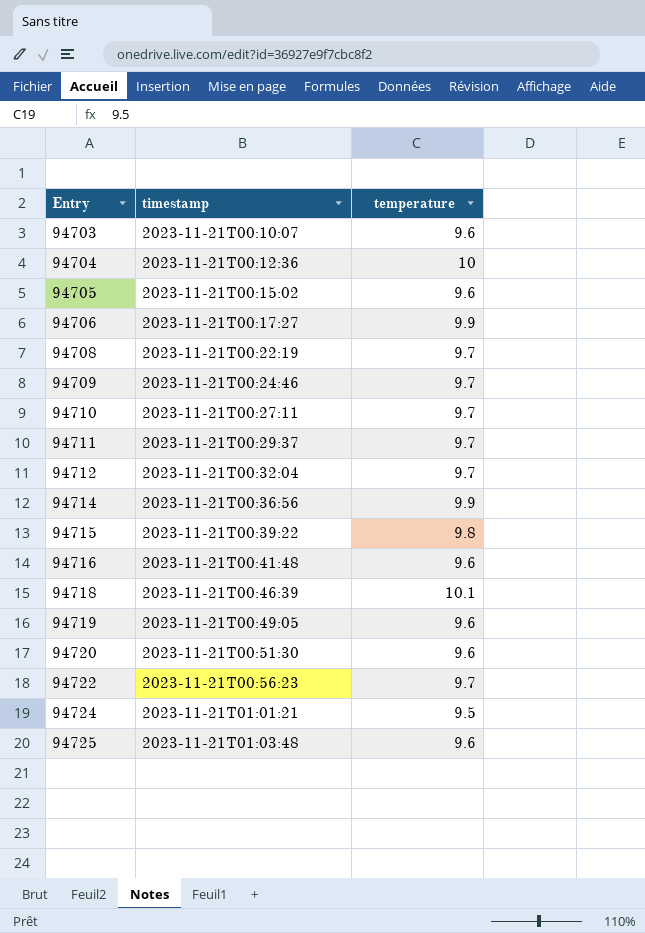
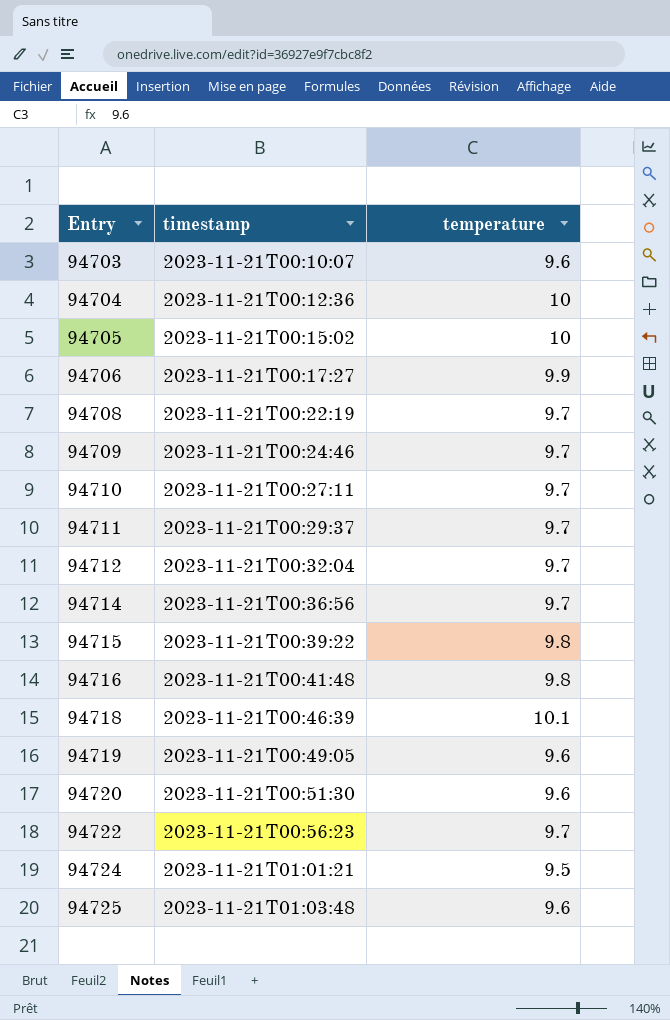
94705 | temperature: 9.6 -> 10
94714 | temperature: 9.9 -> 9.7
94716 | temperature: 9.6 -> 9.8

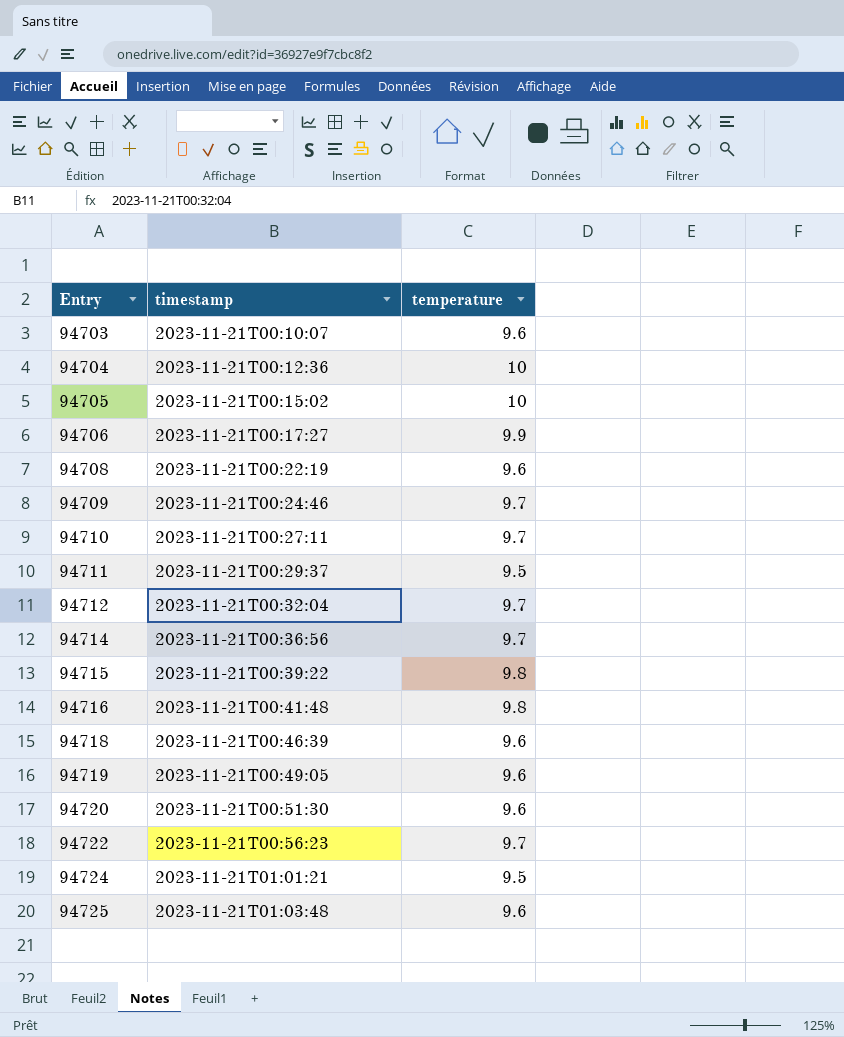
94708 | temperature: 9.7 -> 9.6
94711 | temperature: 9.7 -> 9.5
94718 | temperature: 10.1 -> 9.6

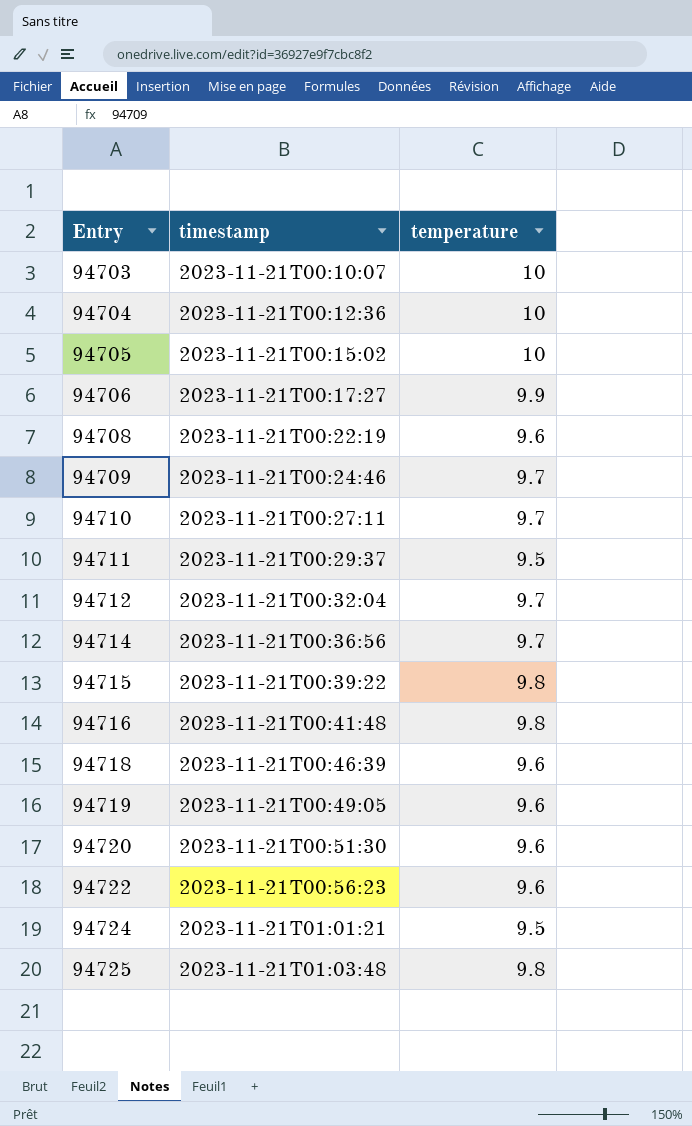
94703 | temperature: 9.6 -> 10
94722 | temperature: 9.7 -> 9.6
94725 | temperature: 9.6 -> 9.8

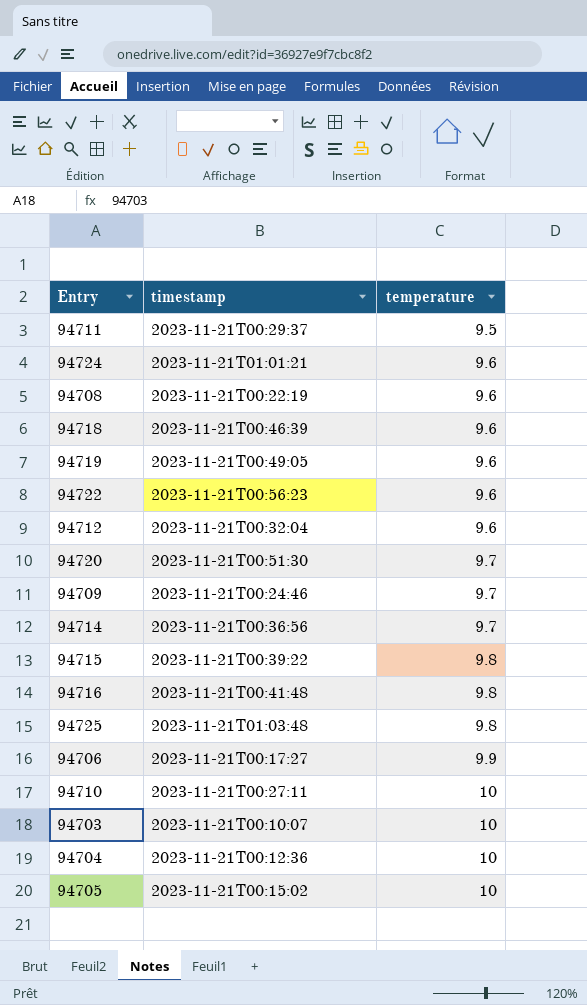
row order: Entry ascending -> temperature ascending
94724 | temperature: 9.5 -> 9.6
94712 | temperature: 9.7 -> 9.6
94720 | temperature: 9.6 -> 9.7
94710 | temperature: 9.7 -> 10

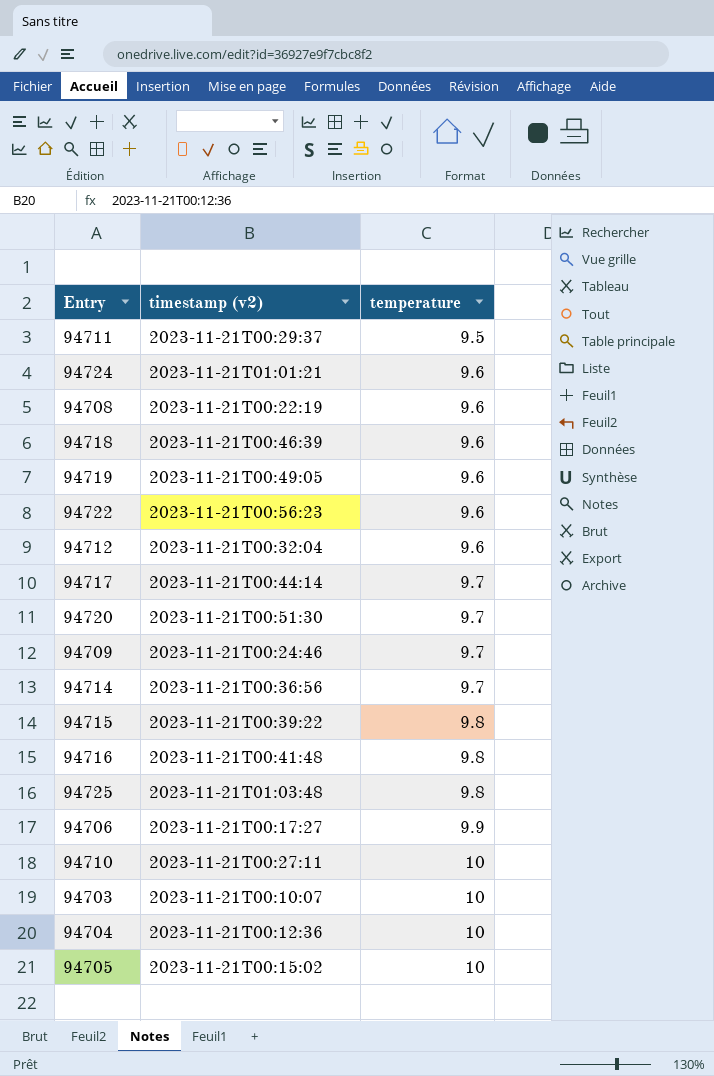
column name: timestamp -> timestamp (v2)
row 94717: none -> 2023-11-21T00:44:14 | 9.7

